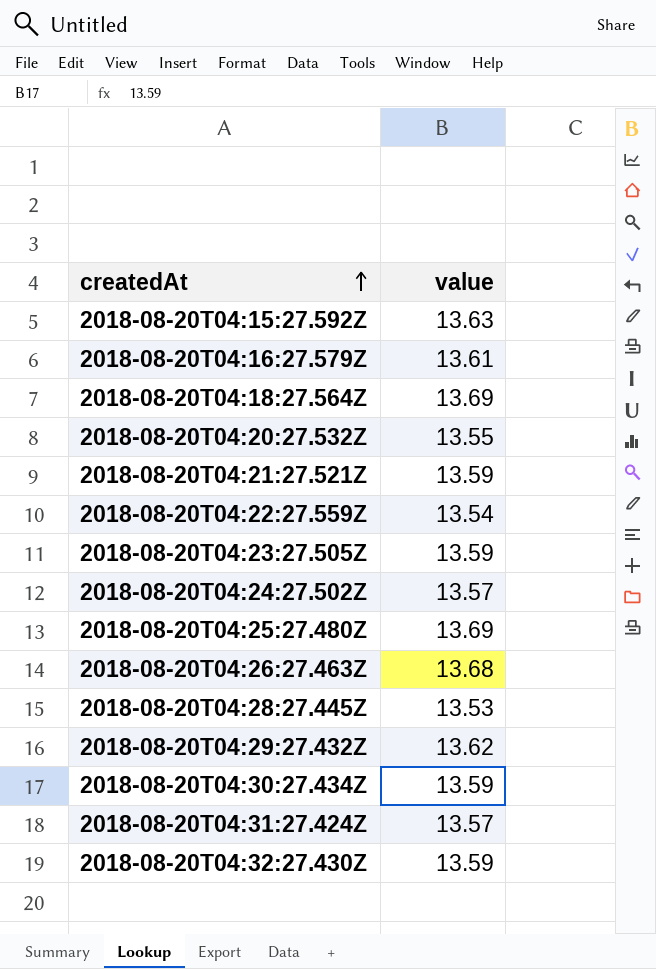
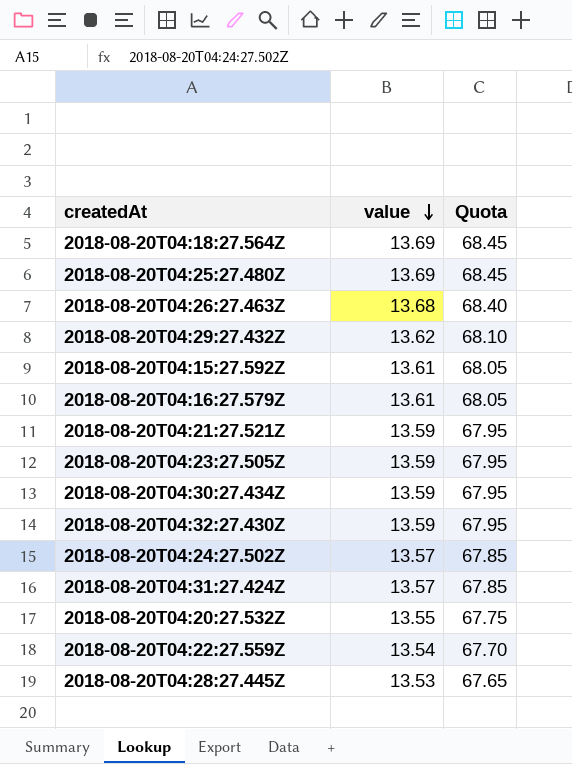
row order: createdAt ascending -> value descending
column Quota | formula: none -> [value] * 5
2018-08-20T04:15:27.592Z | value: 13.63 -> 13.61

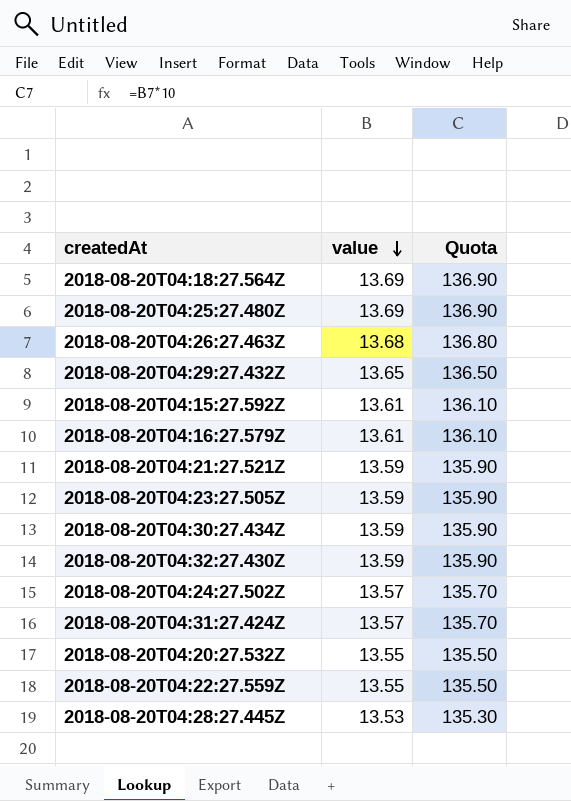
column Quota | formula: [value] * 5 -> [value] * 10
2018-08-20T04:29:27.432Z | value: 13.62 -> 13.65
2018-08-20T04:22:27.559Z | value: 13.54 -> 13.55

